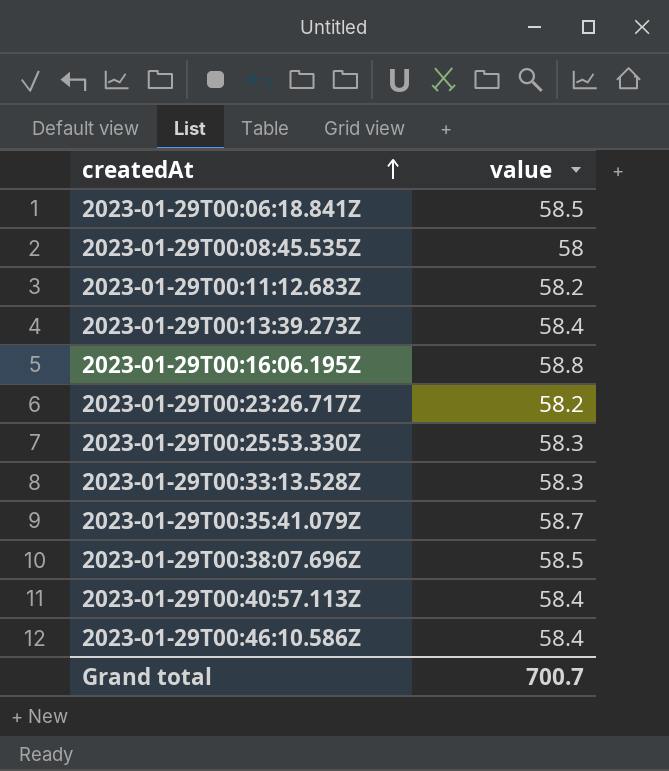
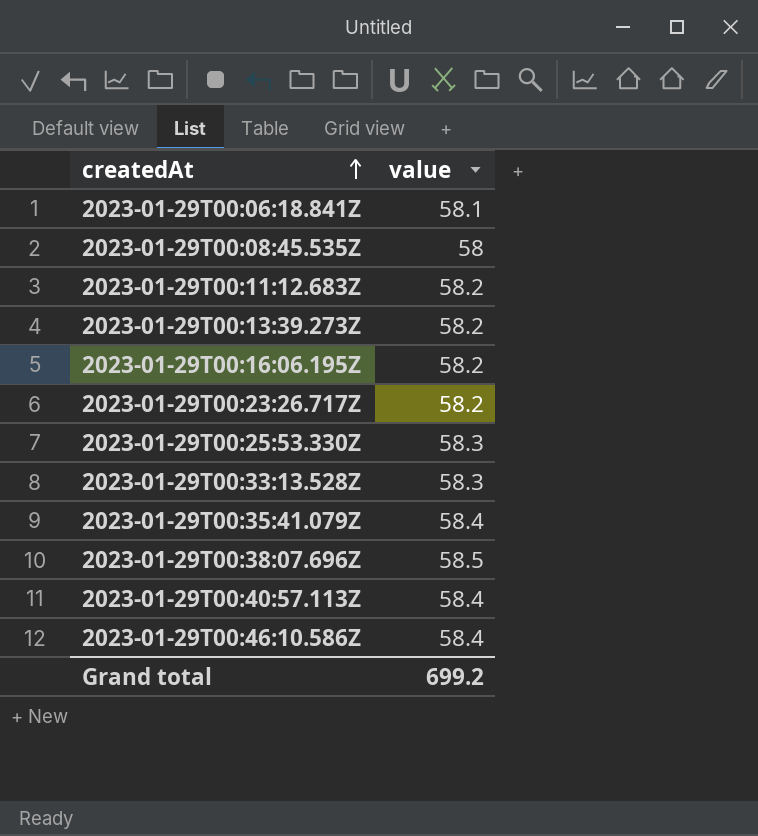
2023-01-29T00:06:18.841Z | value: 58.5 -> 58.1
2023-01-29T00:13:39.273Z | value: 58.4 -> 58.2
2023-01-29T00:16:06.195Z | value: 58.8 -> 58.2
2023-01-29T00:35:41.079Z | value: 58.7 -> 58.4
Grand total | value: 700.7 -> 699.2

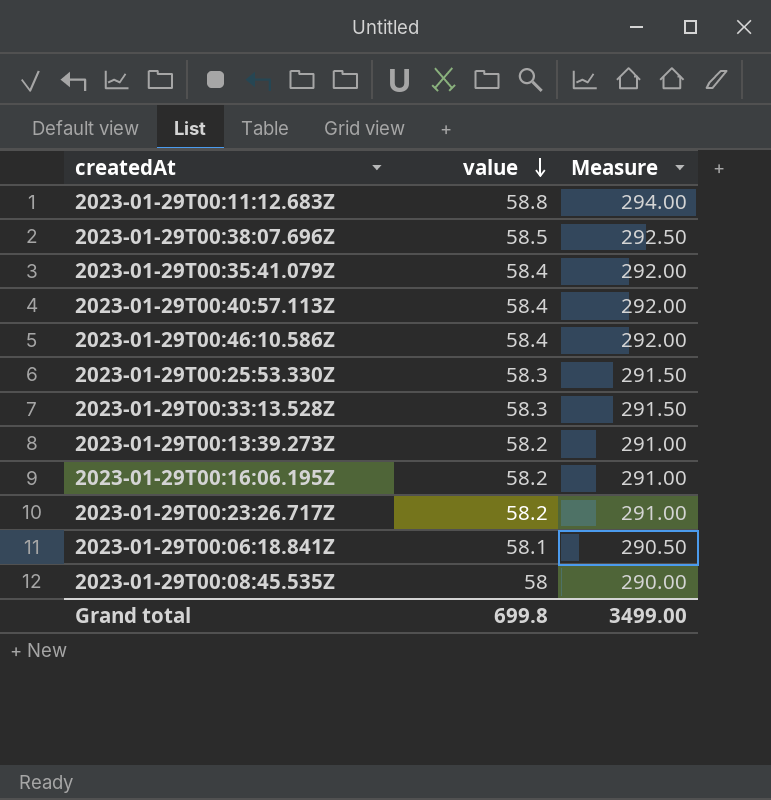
row order: createdAt ascending -> value descending
column Measure | formula: none -> [value] * 5
2023-01-29T00:11:12.683Z | value: 58.2 -> 58.8
Grand total | value: 699.2 -> 699.8

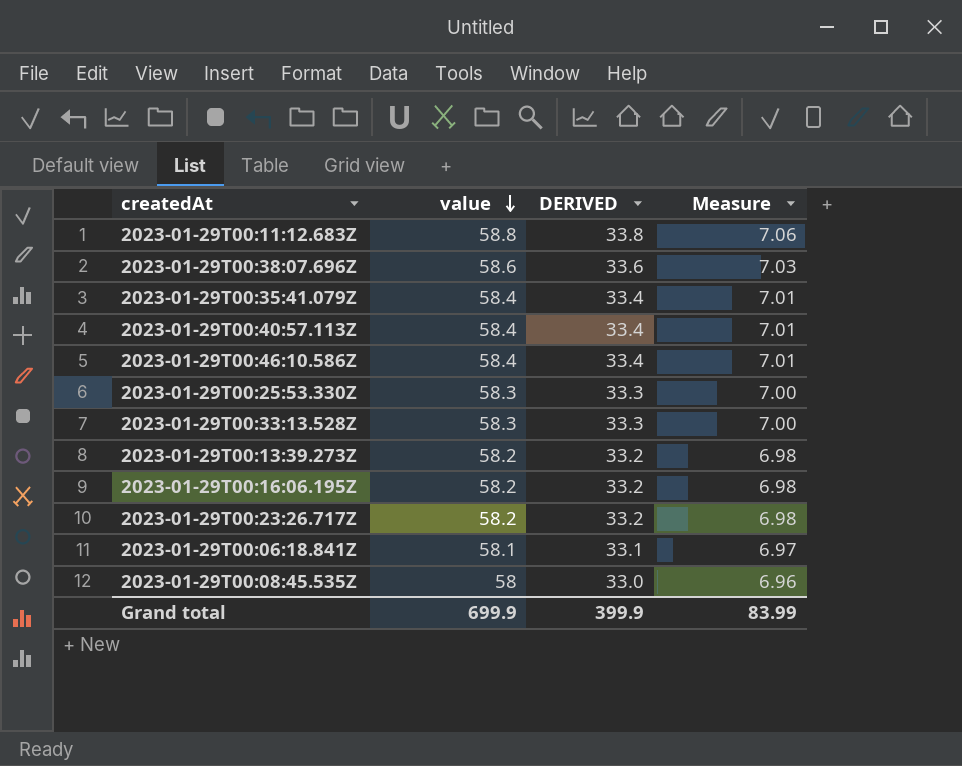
column DERIVED | formula: none -> [value] - 25
column Measure | formula: [value] * 5 -> [value] * 0.12
2023-01-29T00:38:07.696Z | value: 58.5 -> 58.6
Grand total | value: 699.8 -> 699.9
Grand total | Measure: 3499.00 -> 83.99

